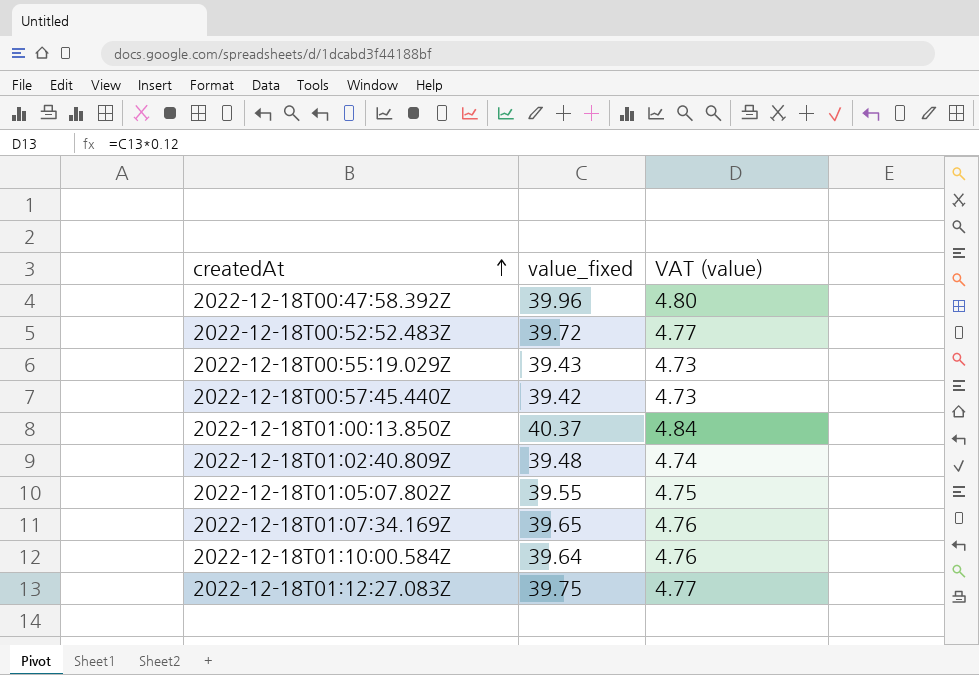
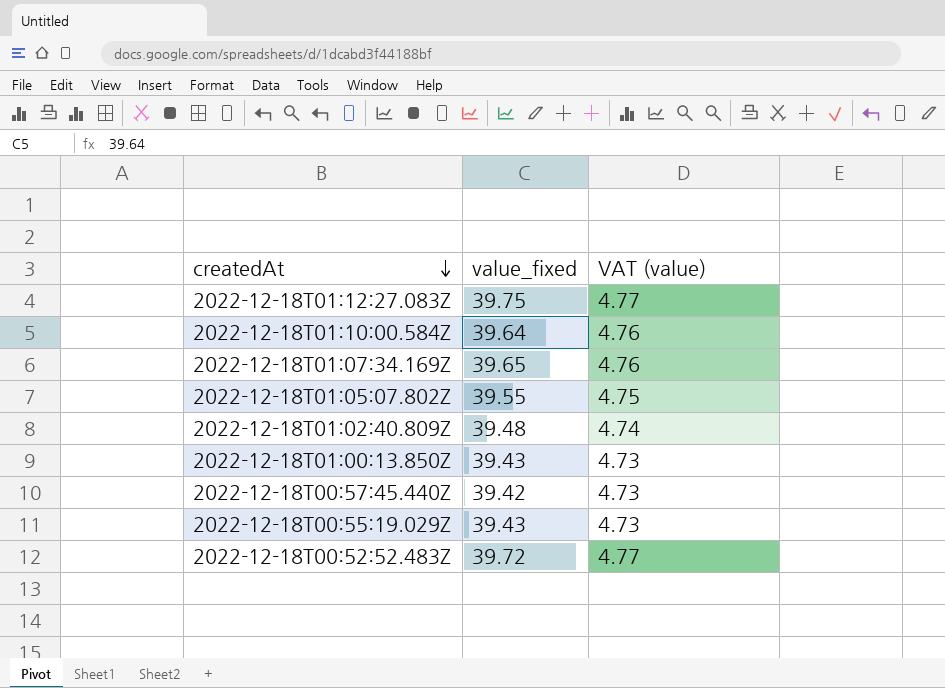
row order: createdAt ascending -> createdAt descending
row 2022-12-18T00:47:58.392Z: 39.96 | 4.80 -> none
2022-12-18T01:00:13.850Z | value_fixed: 40.37 -> 39.43
2022-12-18T01:00:13.850Z | VAT (value): 4.84 -> 4.73

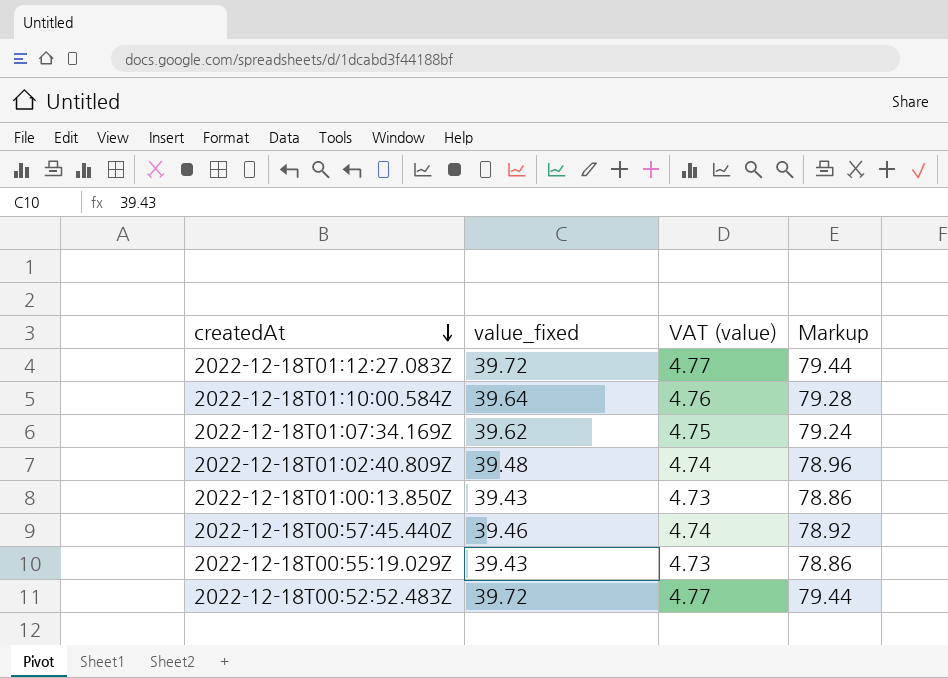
column Markup | formula: none -> [value_fixed] * 2
row 2022-12-18T01:05:07.802Z: 39.55 | 4.75 -> none
2022-12-18T01:12:27.083Z | value_fixed: 39.75 -> 39.72
2022-12-18T01:07:34.169Z | value_fixed: 39.65 -> 39.62
2022-12-18T01:07:34.169Z | VAT (value): 4.76 -> 4.75
2022-12-18T00:57:45.440Z | value_fixed: 39.42 -> 39.46
2022-12-18T00:57:45.440Z | VAT (value): 4.73 -> 4.74

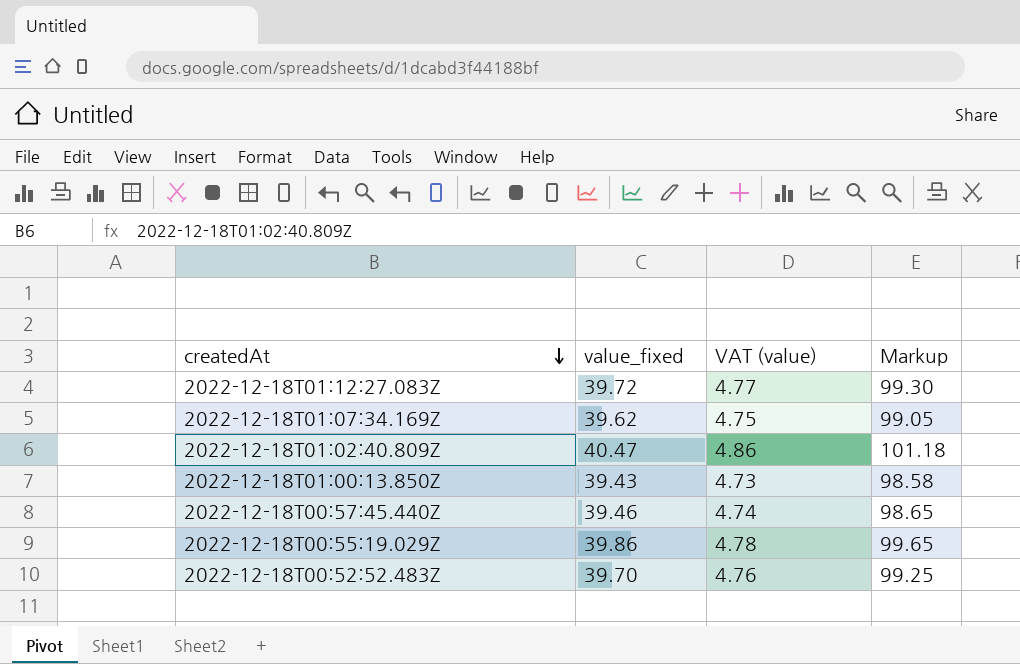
column Markup | formula: [value_fixed] * 2 -> [value_fixed] * 2.5
row 2022-12-18T01:10:00.584Z: 39.64 | 4.76 | 79.28 -> none
2022-12-18T01:02:40.809Z | value_fixed: 39.48 -> 40.47
2022-12-18T01:02:40.809Z | VAT (value): 4.74 -> 4.86
2022-12-18T00:55:19.029Z | value_fixed: 39.43 -> 39.86
2022-12-18T00:55:19.029Z | VAT (value): 4.73 -> 4.78
2022-12-18T00:52:52.483Z | value_fixed: 39.72 -> 39.70
2022-12-18T00:52:52.483Z | VAT (value): 4.77 -> 4.76

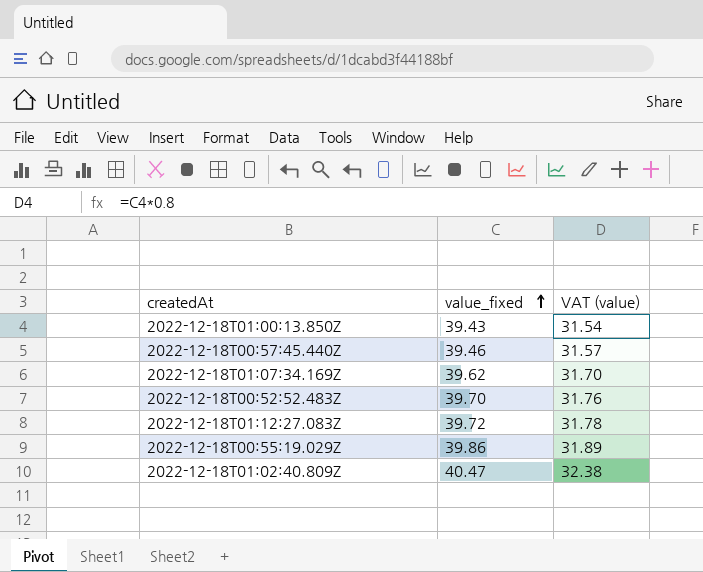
row order: createdAt descending -> value_fixed ascending
column Markup | formula: [value_fixed] * 2.5 -> none
column VAT (value) | formula: [value_fixed] * 0.12 -> [value_fixed] * 0.8

